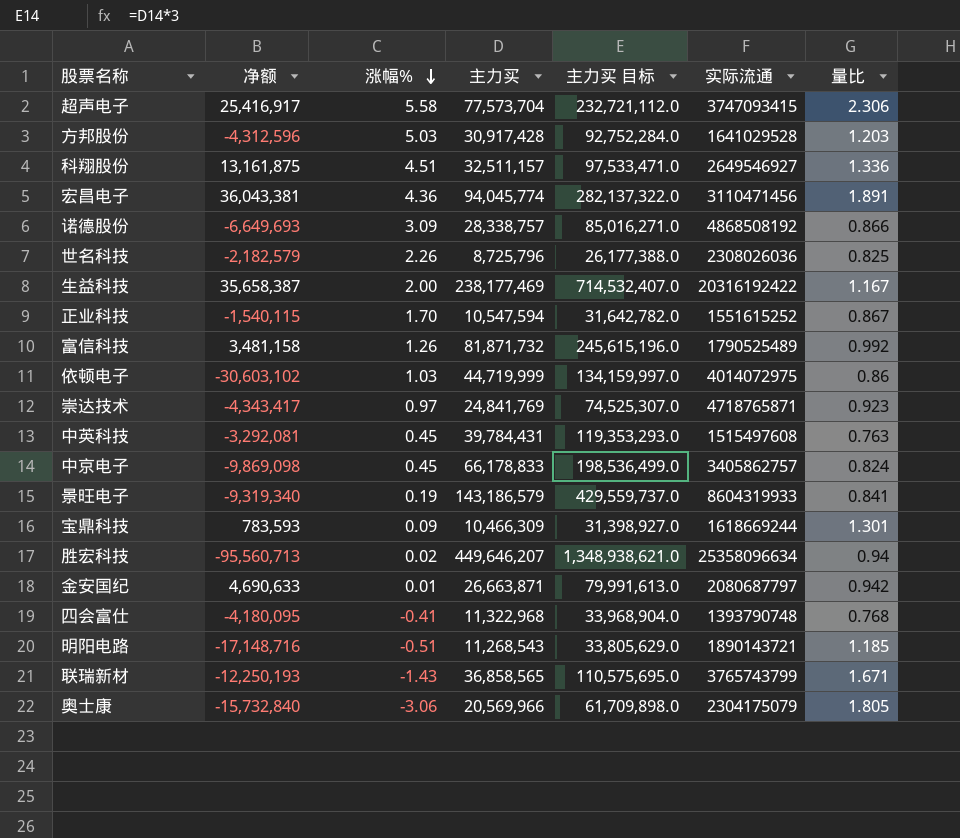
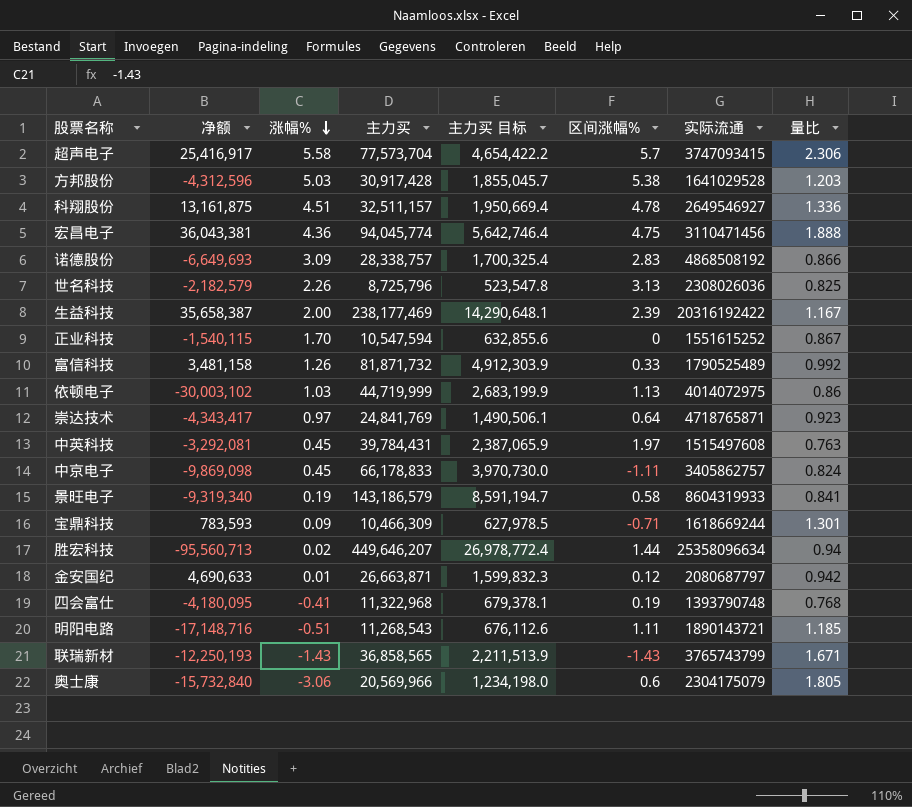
column 主力买 目标 | formula: [主力买] * 3 -> [主力买] * 0.06
column 区间涨幅% | position: none -> 6
宏昌电子 | 量比: 1.891 -> 1.888
依顿电子 | 净额: -30,603,102 -> -30,003,102

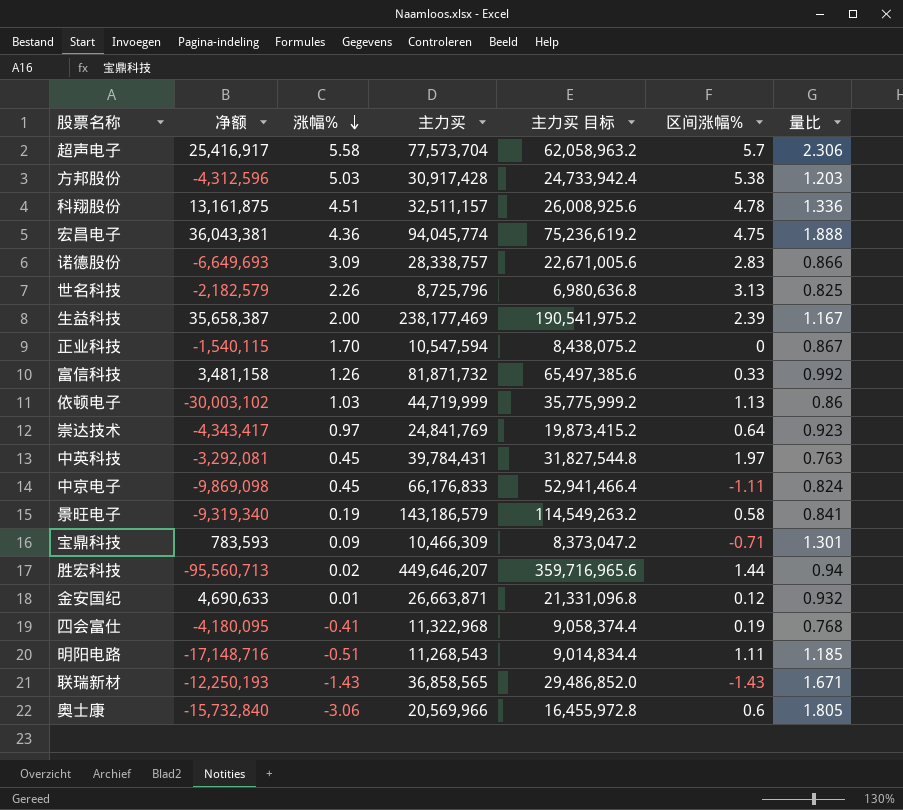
column 实际流通 | position: 7 -> none
column 主力买 目标 | formula: [主力买] * 0.06 -> [主力买] * 0.8
中京电子 | 主力买: 66,178,833 -> 66,176,833
金安国纪 | 量比: 0.942 -> 0.932

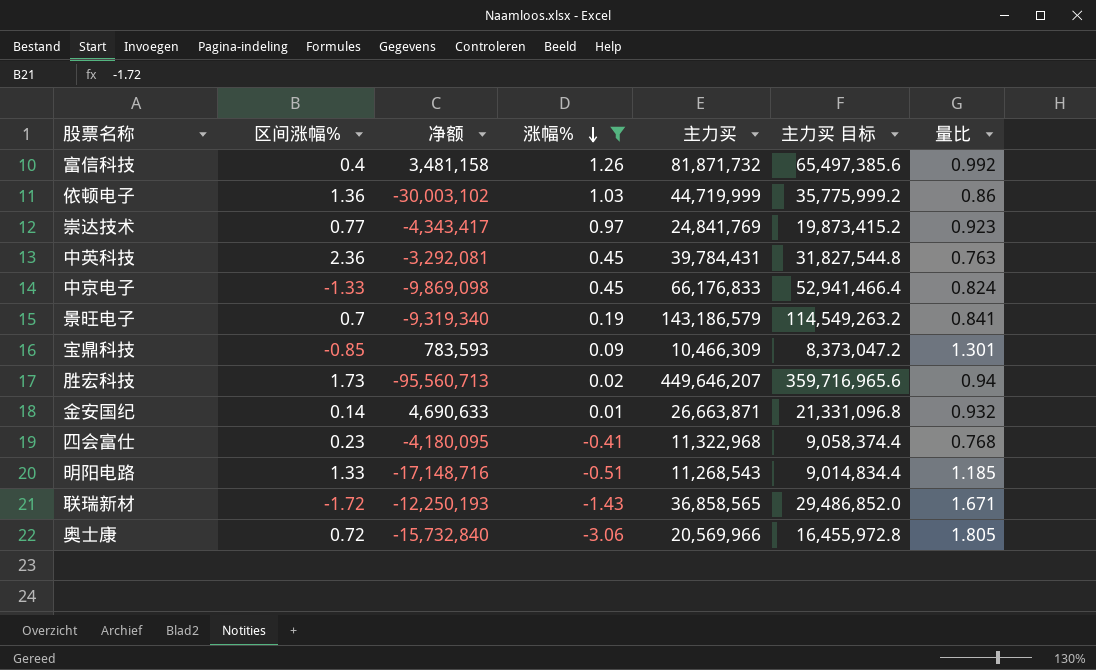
filter: none -> 涨幅% <= 1.26
column 区间涨幅% | position: 6 -> 2
富信科技 | 区间涨幅%: 0.33 -> 0.4
依顿电子 | 区间涨幅%: 1.13 -> 1.36
崇达技术 | 区间涨幅%: 0.64 -> 0.77
中英科技 | 区间涨幅%: 1.97 -> 2.36
中京电子 | 区间涨幅%: -1.11 -> -1.33
景旺电子 | 区间涨幅%: 0.58 -> 0.7
宝鼎科技 | 区间涨幅%: -0.71 -> -0.85
胜宏科技 | 区间涨幅%: 1.44 -> 1.73
金安国纪 | 区间涨幅%: 0.12 -> 0.14
四会富仕 | 区间涨幅%: 0.19 -> 0.23
明阳电路 | 区间涨幅%: 1.11 -> 1.33
联瑞新材 | 区间涨幅%: -1.43 -> -1.72
奥士康 | 区间涨幅%: 0.6 -> 0.72

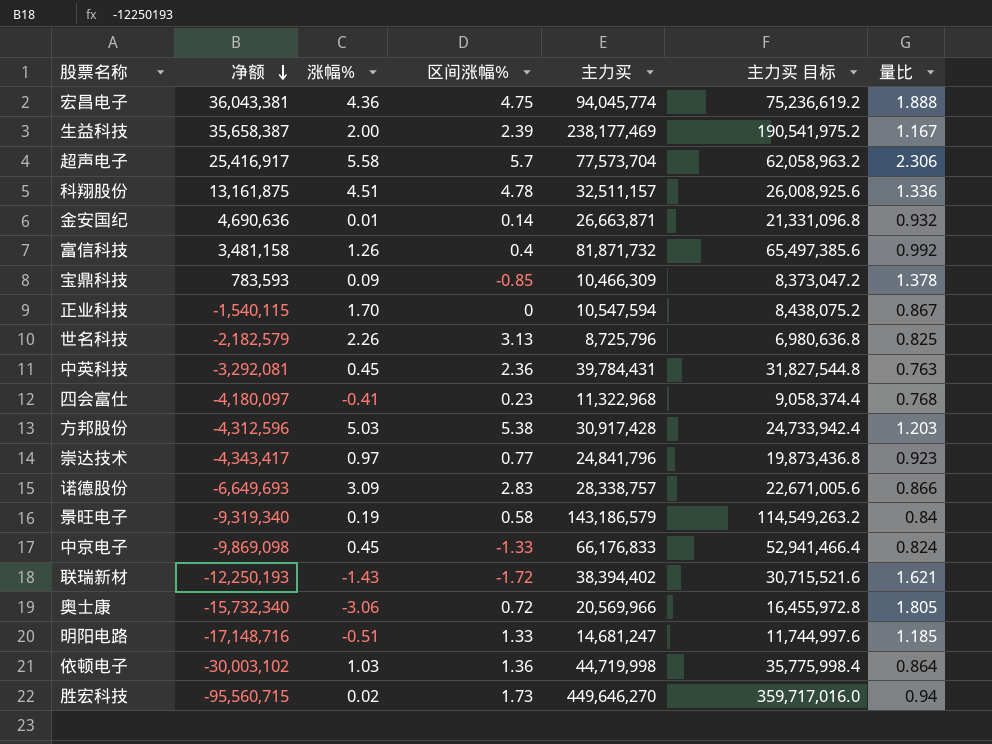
filter: 涨幅% <= 1.26 -> none
row order: 涨幅% descending -> 净额 descending
column 区间涨幅% | position: 2 -> 4
金安国纪 | 净额: 4,690,633 -> 4,690,636
宝鼎科技 | 量比: 1.301 -> 1.378
四会富仕 | 净额: -4,180,095 -> -4,180,097
崇达技术 | 主力买: 24,841,769 -> 24,841,796
崇达技术 | 主力买 目标: 19,873,415.2 -> 19,873,436.8
景旺电子 | 区间涨幅%: 0.7 -> 0.58
景旺电子 | 量比: 0.841 -> 0.84
联瑞新材 | 主力买: 36,858,565 -> 38,394,402
联瑞新材 | 主力买 目标: 29,486,852.0 -> 30,715,521.6
联瑞新材 | 量比: 1.671 -> 1.621
奥士康 | 净额: -15,732,840 -> -15,732,340
明阳电路 | 主力买: 11,268,543 -> 14,681,247
明阳电路 | 主力买 目标: 9,014,834.4 -> 11,744,997.6
依顿电子 | 主力买: 44,719,999 -> 44,719,998
依顿电子 | 主力买 目标: 35,775,999.2 -> 35,775,998.4
依顿电子 | 量比: 0.86 -> 0.864
胜宏科技 | 净额: -95,560,713 -> -95,560,715
胜宏科技 | 主力买: 449,646,207 -> 449,646,270
胜宏科技 | 主力买 目标: 359,716,965.6 -> 359,717,016.0

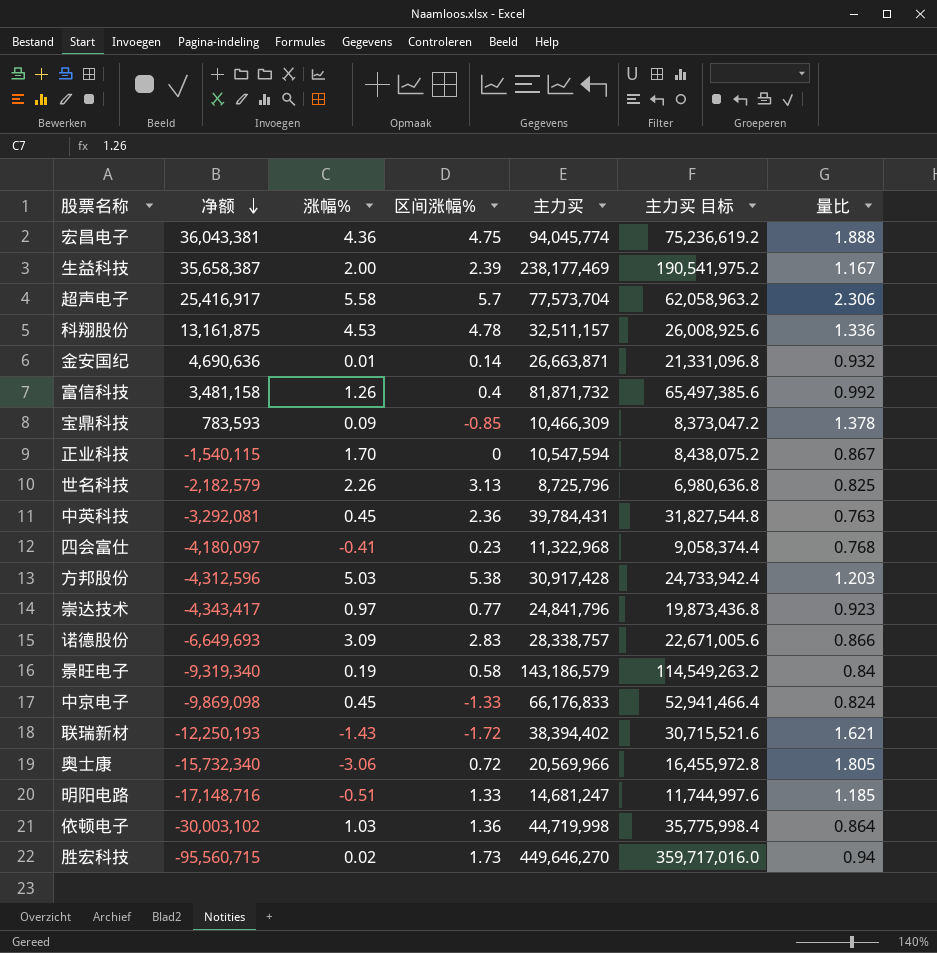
科翔股份 | 涨幅%: 4.51 -> 4.53

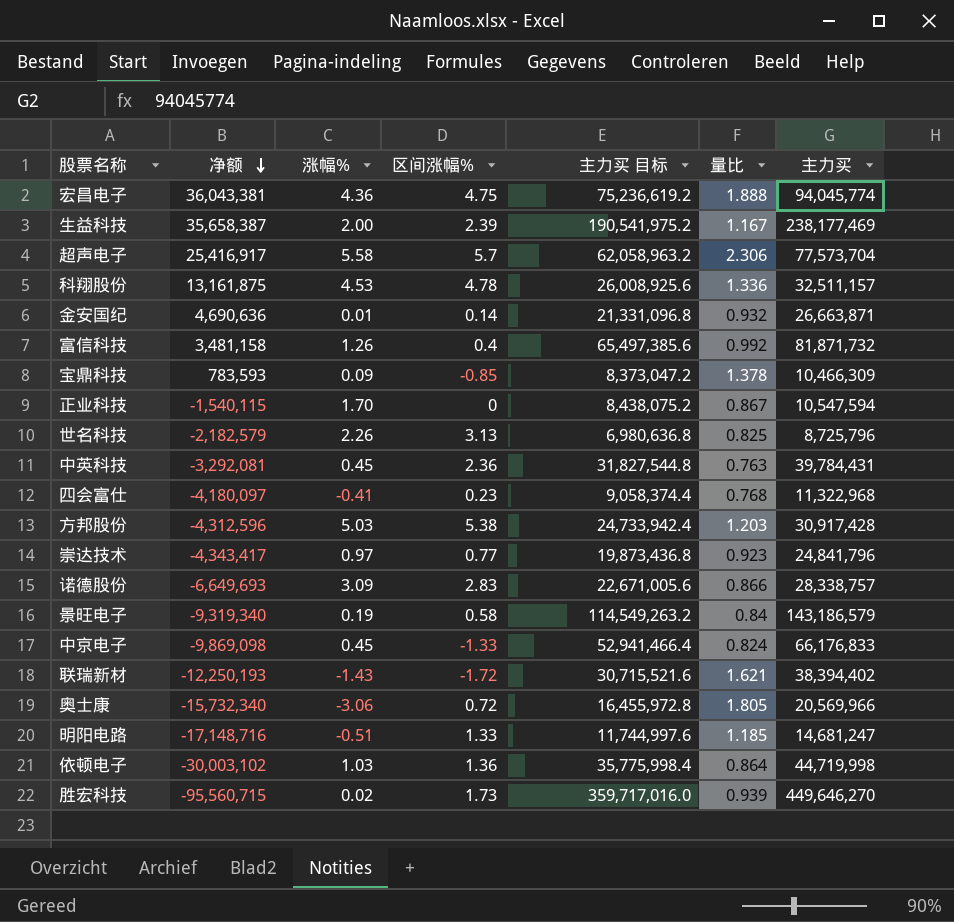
column 主力买 | position: 5 -> 7
胜宏科技 | 量比: 0.94 -> 0.939

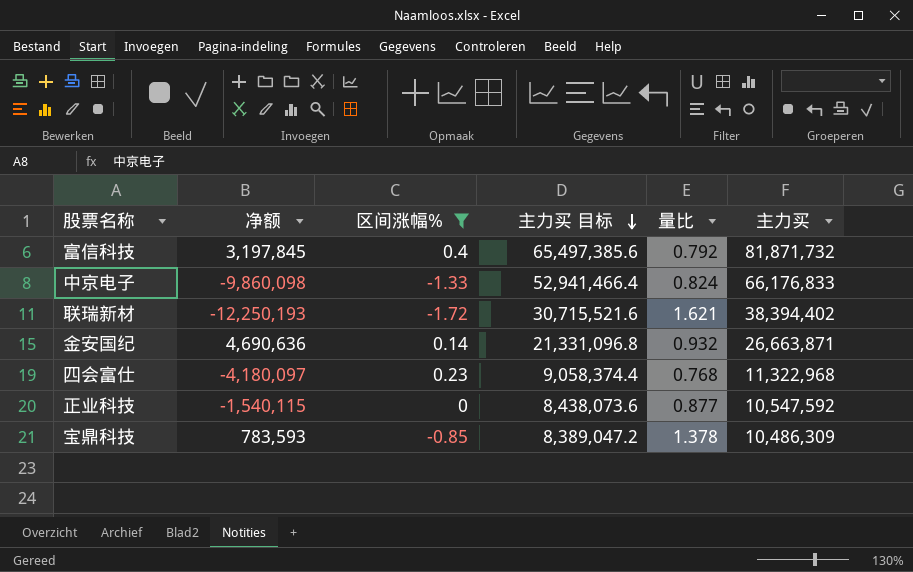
filter: none -> 区间涨幅% <= 0.4
row order: 净额 descending -> 主力买 目标 descending
column 涨幅% | position: 3 -> none
富信科技 | 净额: 3,481,158 -> 3,197,845
富信科技 | 量比: 0.992 -> 0.792
中京电子 | 净额: -9,869,098 -> -9,860,098
正业科技 | 主力买 目标: 8,438,075.2 -> 8,438,073.6
正业科技 | 量比: 0.867 -> 0.877
正业科技 | 主力买: 10,547,594 -> 10,547,592
宝鼎科技 | 主力买 目标: 8,373,047.2 -> 8,389,047.2
宝鼎科技 | 主力买: 10,466,309 -> 10,486,309

